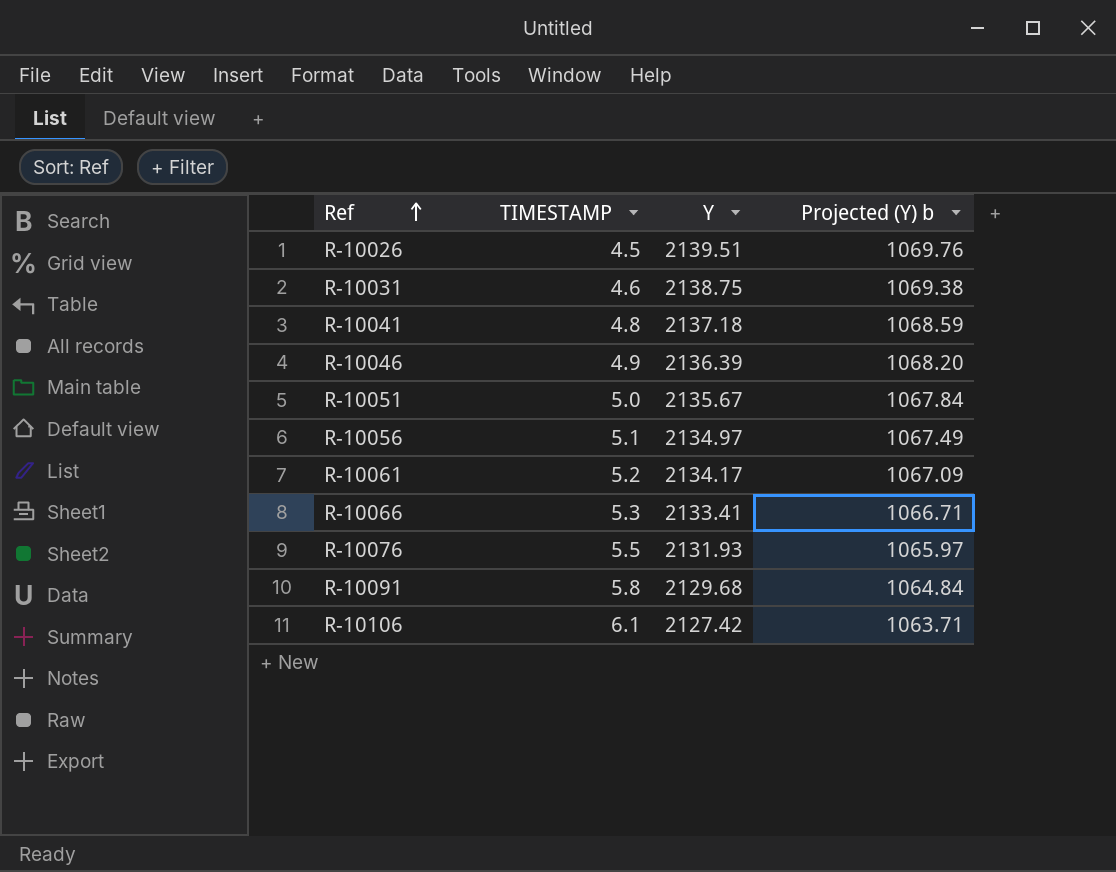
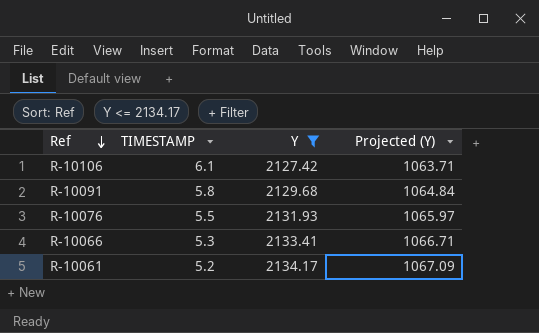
filter: none -> Y <= 2134.17
row order: Ref ascending -> Ref descending
column name: Projected (Y) b -> Projected (Y)

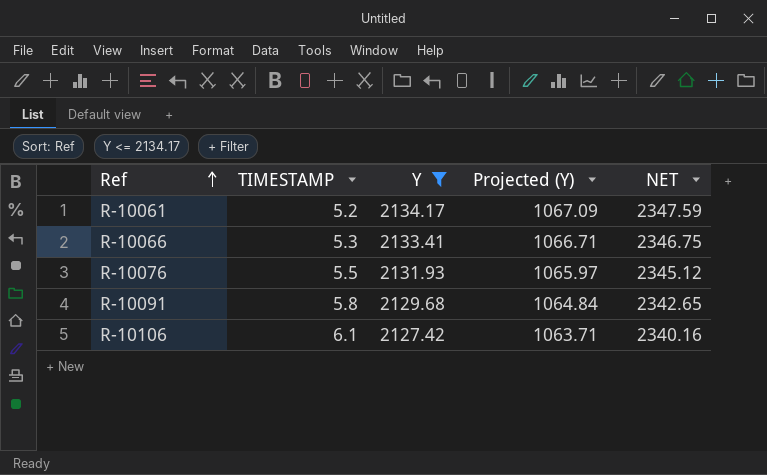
row order: Ref descending -> Ref ascending
column NET | formula: none -> [Y] * 1.1

